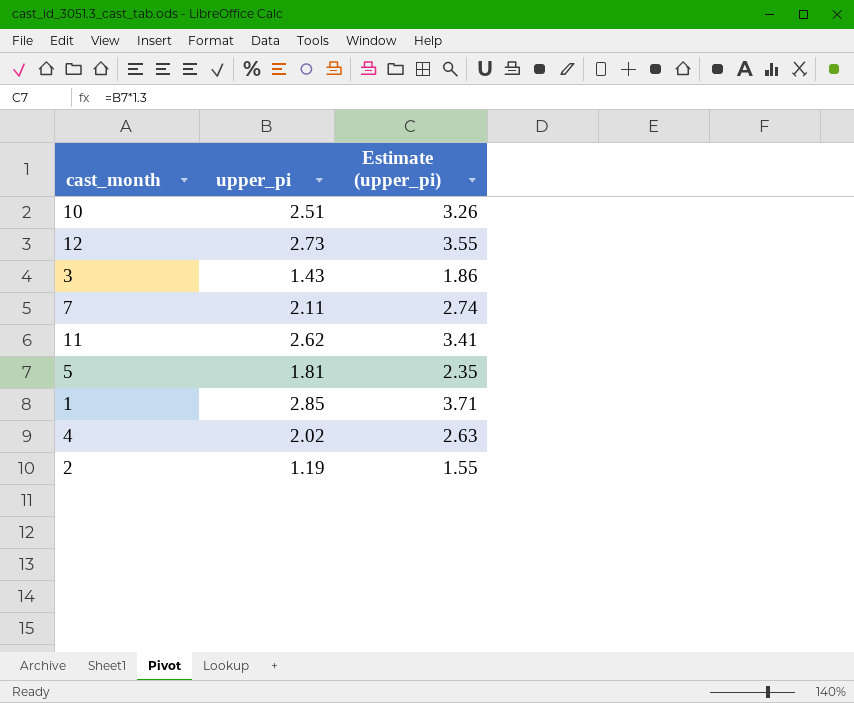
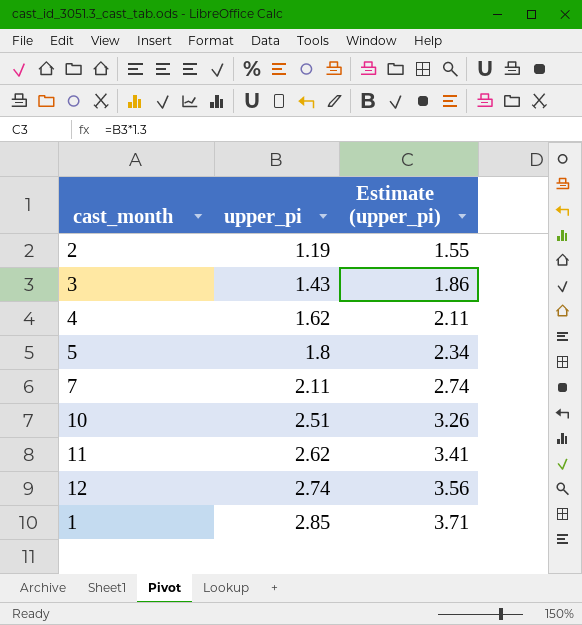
row order: none -> upper_pi ascending
4 | upper_pi: 2.02 -> 1.62
4 | Estimate (upper_pi): 2.63 -> 2.11
5 | upper_pi: 1.81 -> 1.8
5 | Estimate (upper_pi): 2.35 -> 2.34
12 | upper_pi: 2.73 -> 2.74
12 | Estimate (upper_pi): 3.55 -> 3.56

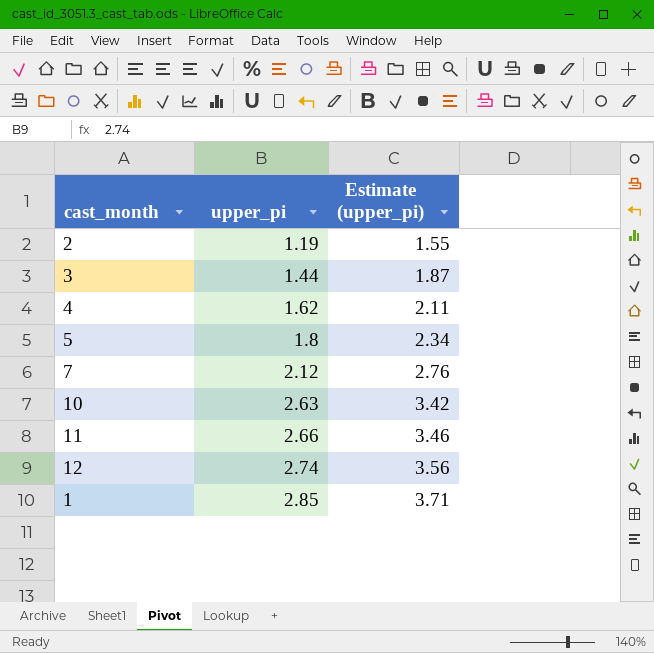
3 | upper_pi: 1.43 -> 1.44
3 | Estimate (upper_pi): 1.86 -> 1.87
7 | upper_pi: 2.11 -> 2.12
7 | Estimate (upper_pi): 2.74 -> 2.76
10 | upper_pi: 2.51 -> 2.63
10 | Estimate (upper_pi): 3.26 -> 3.42
11 | upper_pi: 2.62 -> 2.66
11 | Estimate (upper_pi): 3.41 -> 3.46

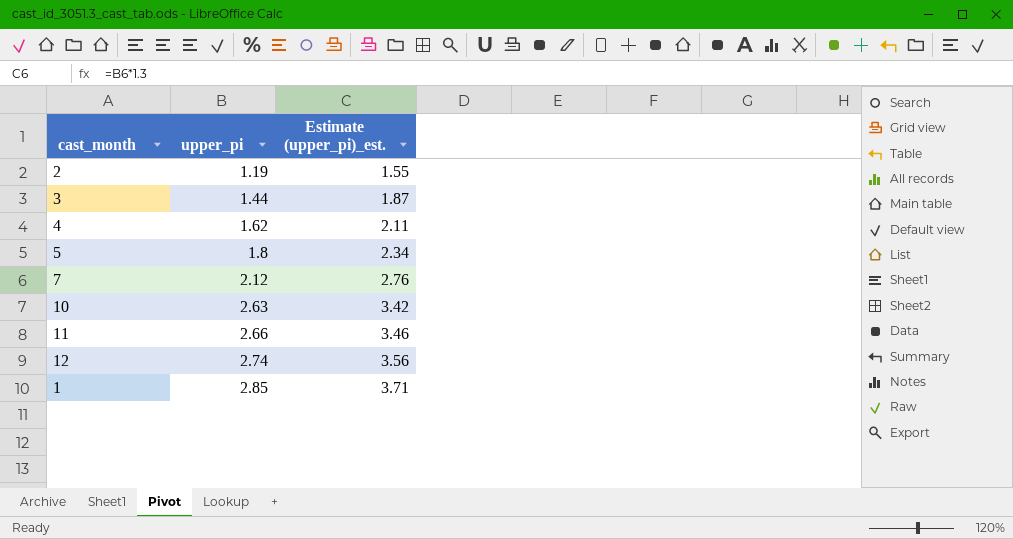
column name: Estimate (upper_pi) -> Estimate (upper_pi)_est.

